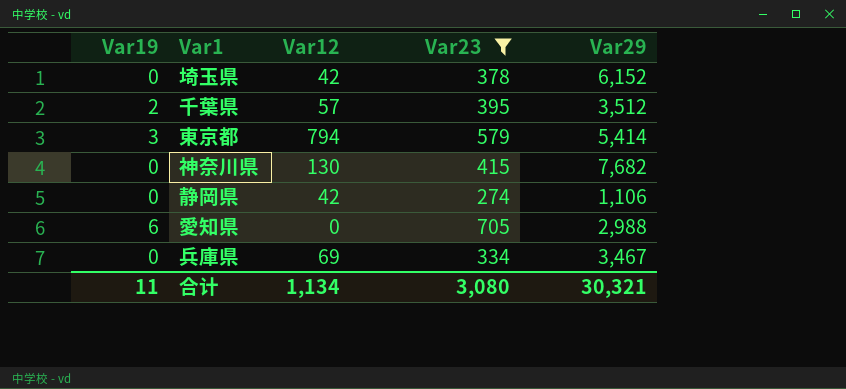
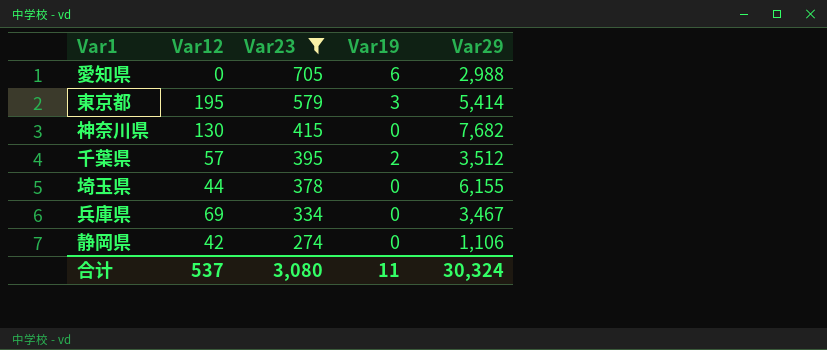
row order: none -> Var23 descending
column Var19 | position: 1 -> 4
東京都 | Var12: 794 -> 195
埼玉県 | Var12: 42 -> 44
埼玉県 | Var29: 6,152 -> 6,155
合计 | Var12: 1,134 -> 537
合计 | Var29: 30,321 -> 30,324

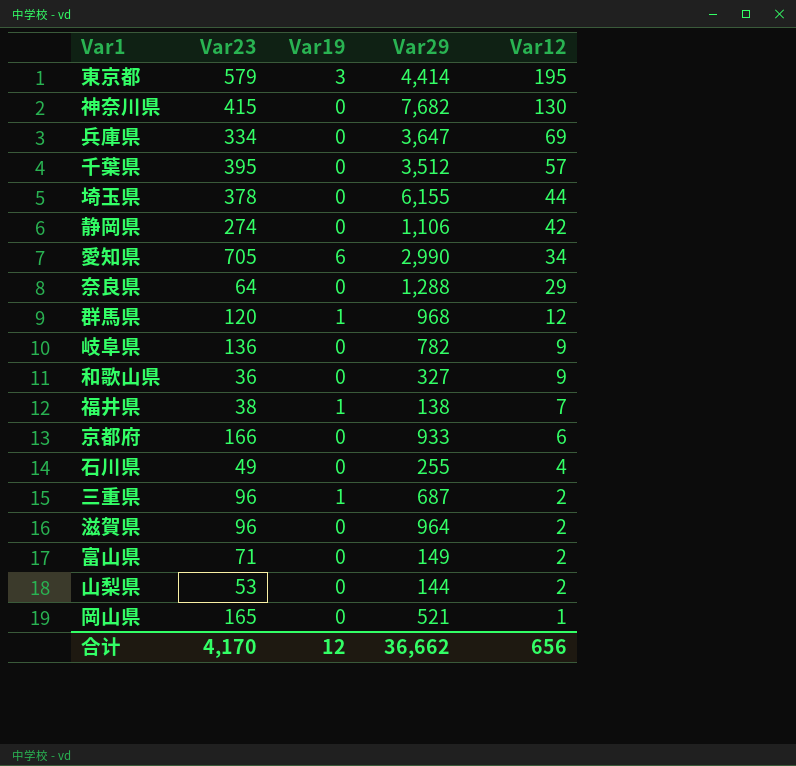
filter: Var23 >= 274 -> none
row order: Var23 descending -> Var12 descending
column Var12 | position: 2 -> 5
東京都 | Var29: 5,414 -> 4,414
兵庫県 | Var29: 3,467 -> 3,647
千葉県 | Var19: 2 -> 0
愛知県 | Var29: 2,988 -> 2,990
愛知県 | Var12: 0 -> 34
合计 | Var23: 3,080 -> 4,170
合计 | Var19: 11 -> 12
合计 | Var29: 30,324 -> 36,662
合计 | Var12: 537 -> 656

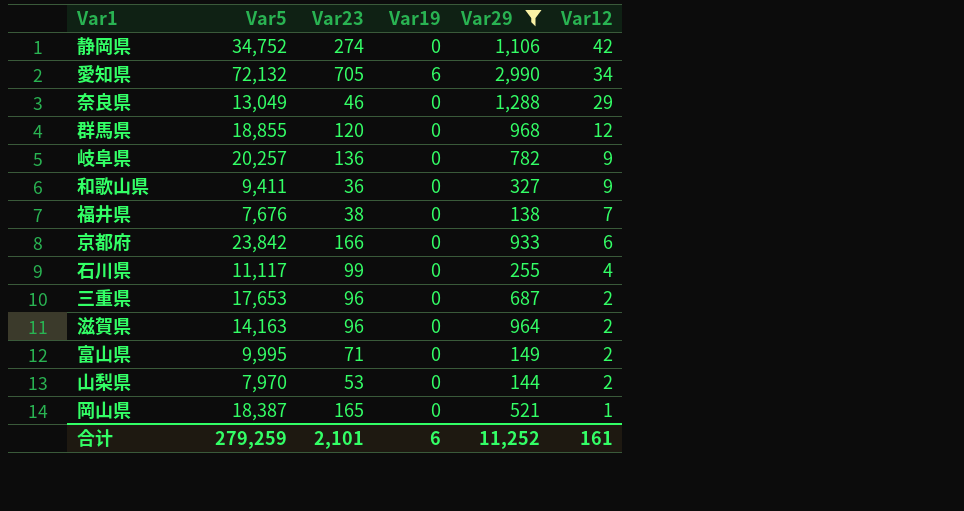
filter: none -> Var29 <= 2,990
column Var5 | position: none -> 2
奈良県 | Var23: 64 -> 46
群馬県 | Var19: 1 -> 0
福井県 | Var19: 1 -> 0
石川県 | Var23: 49 -> 99
三重県 | Var19: 1 -> 0
合计 | Var23: 4,170 -> 2,101
合计 | Var19: 12 -> 6
合计 | Var29: 36,662 -> 11,252
合计 | Var12: 656 -> 161

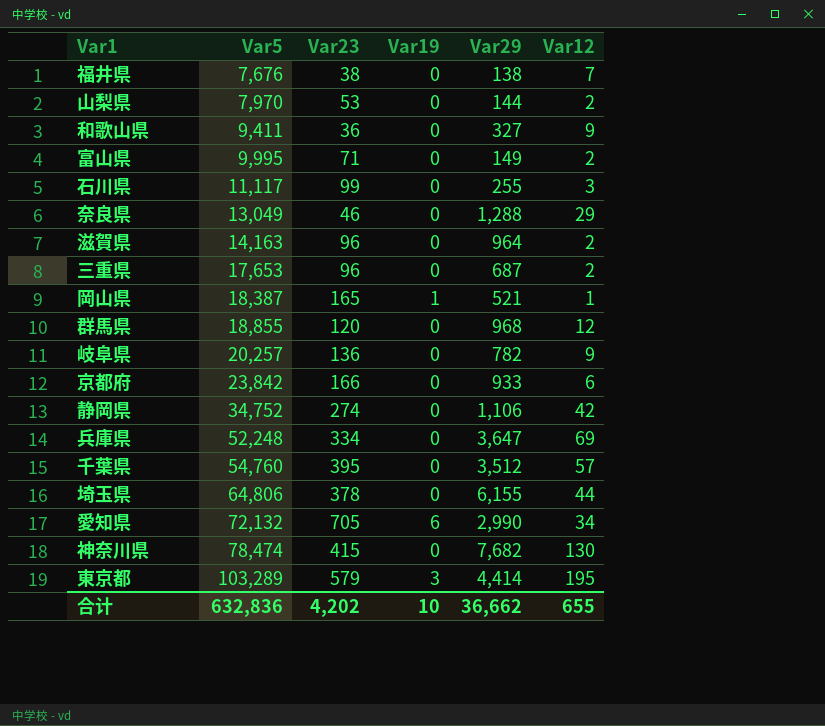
filter: Var29 <= 2,990 -> none
row order: Var12 descending -> Var5 ascending
石川県 | Var12: 4 -> 3
岡山県 | Var19: 0 -> 1
合计 | Var5: 279,259 -> 632,836
合计 | Var23: 2,101 -> 4,202
合计 | Var19: 6 -> 10
合计 | Var29: 11,252 -> 36,662
合计 | Var12: 161 -> 655

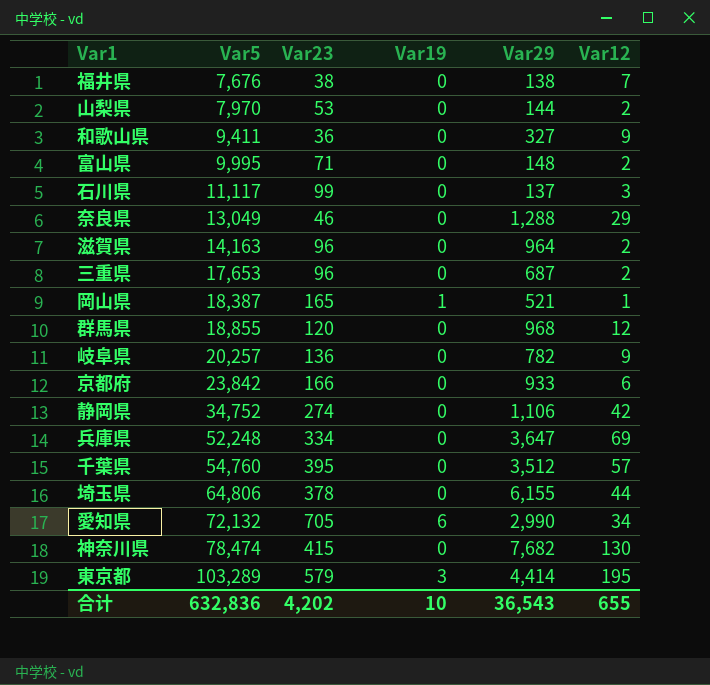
富山県 | Var29: 149 -> 148
石川県 | Var29: 255 -> 137
合计 | Var29: 36,662 -> 36,543

